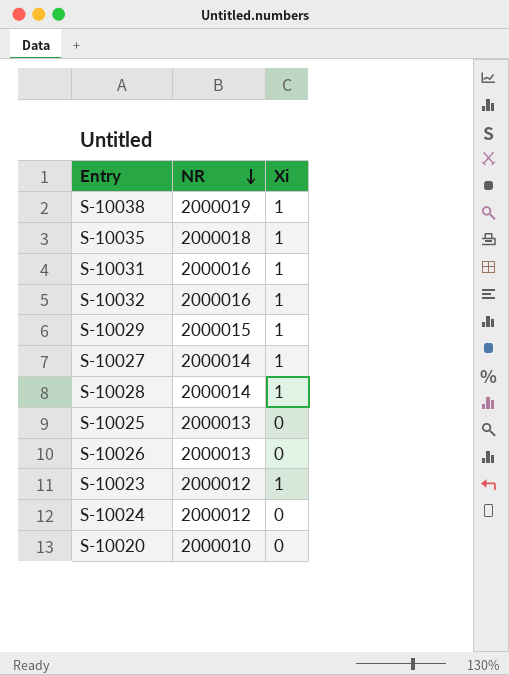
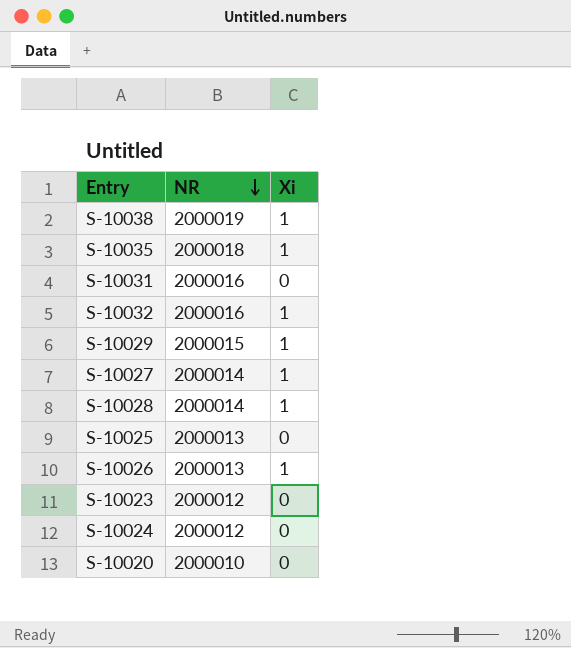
S-10031 | Xi: 1 -> 0
S-10026 | Xi: 0 -> 1
S-10023 | Xi: 1 -> 0

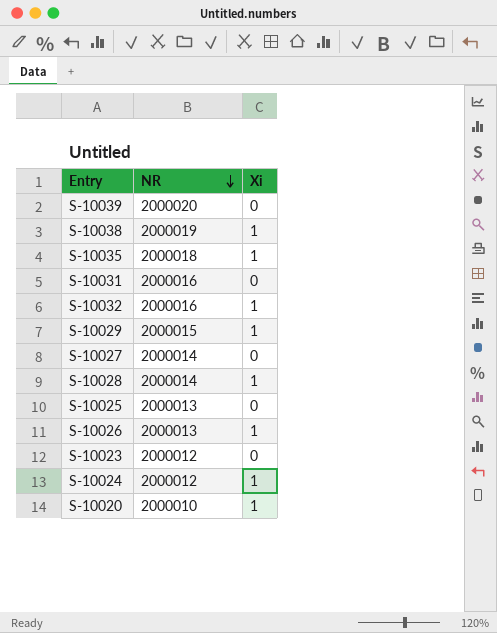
row S-10039: none -> 2000020 | 0
S-10027 | Xi: 1 -> 0
S-10024 | Xi: 0 -> 1
S-10020 | Xi: 0 -> 1

